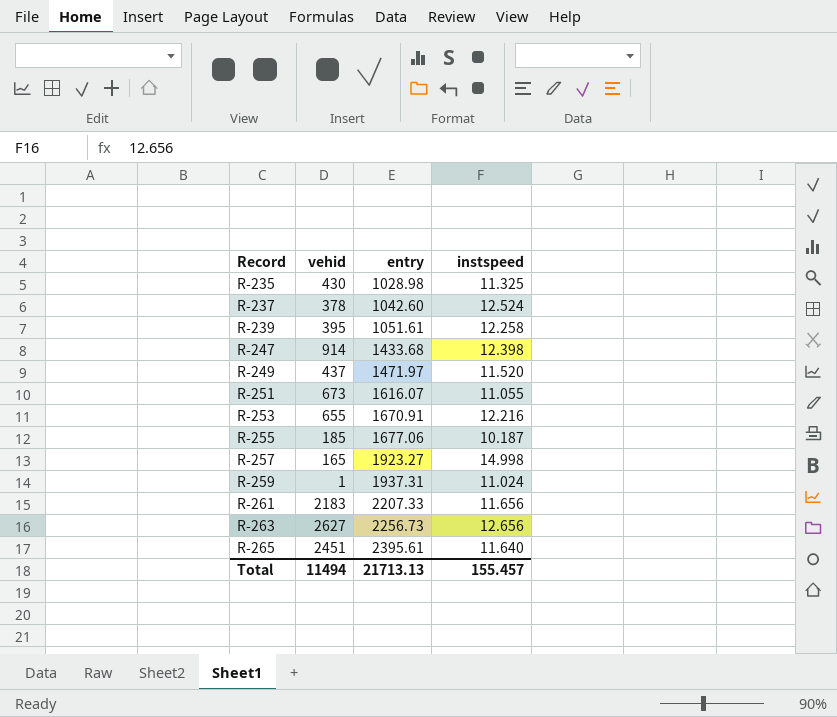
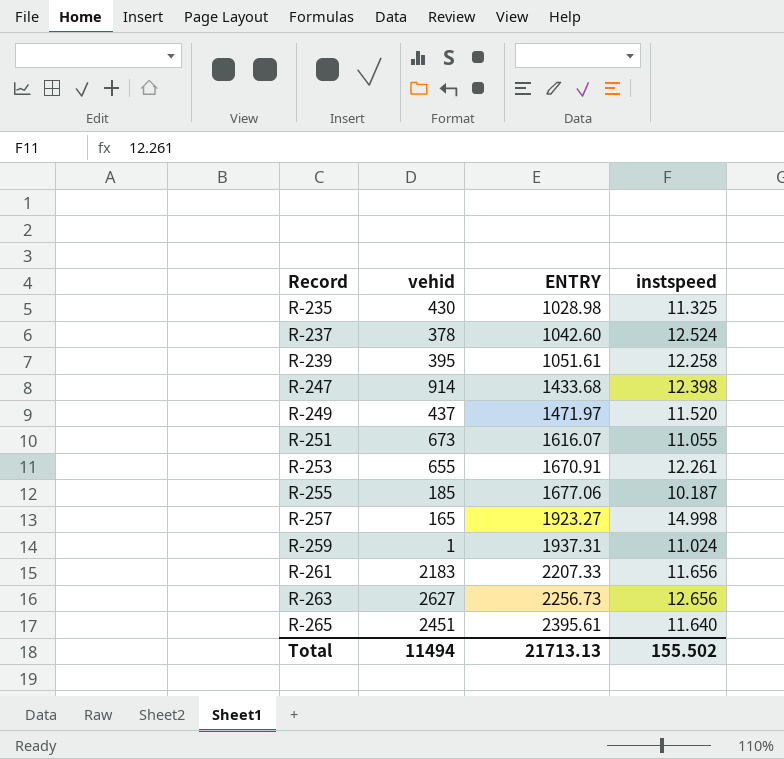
column name: entry -> ENTRY
R-253 | instspeed: 12.216 -> 12.261
Total | instspeed: 155.457 -> 155.502

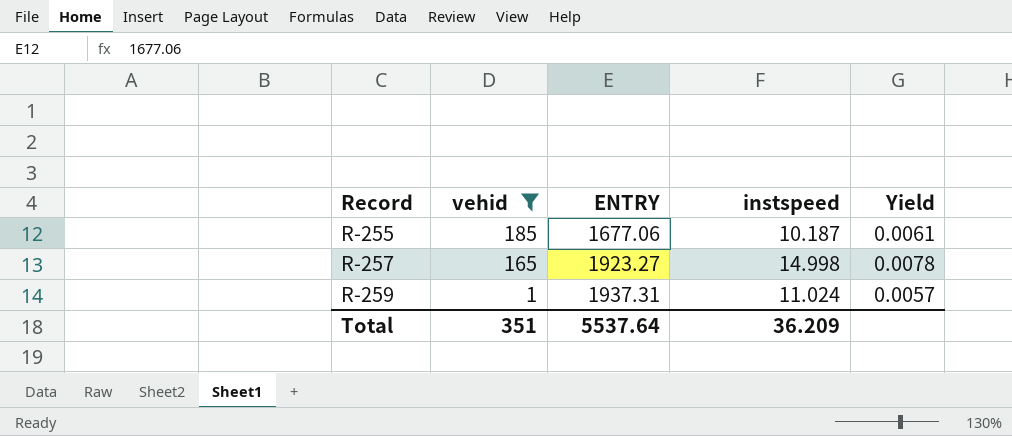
filter: none -> vehid <= 185
column Yield | formula: none -> [instspeed] / [ENTRY]
Total | vehid: 11494 -> 351
Total | ENTRY: 21713.13 -> 5537.64
Total | instspeed: 155.502 -> 36.209

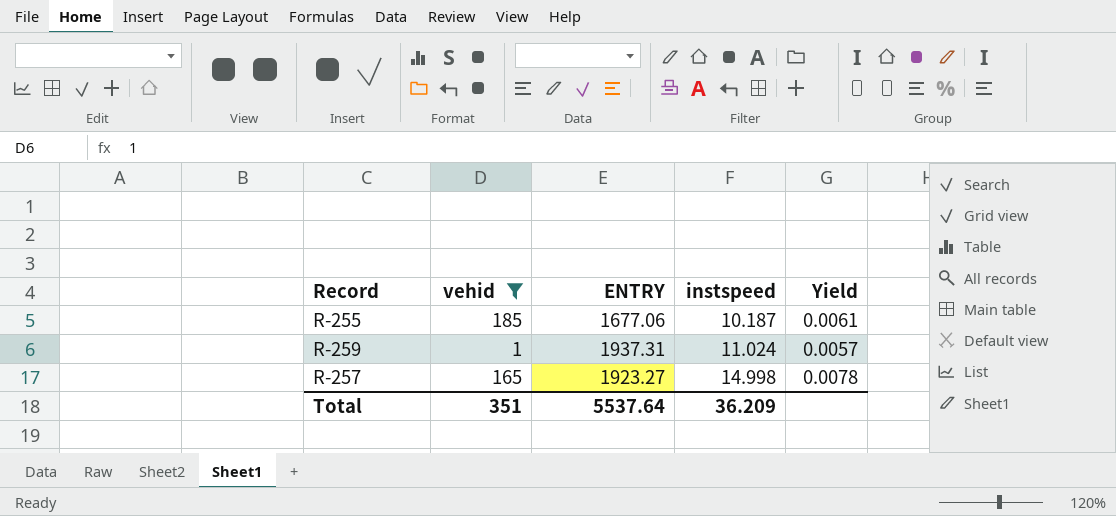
row order: Record ascending -> instspeed ascending

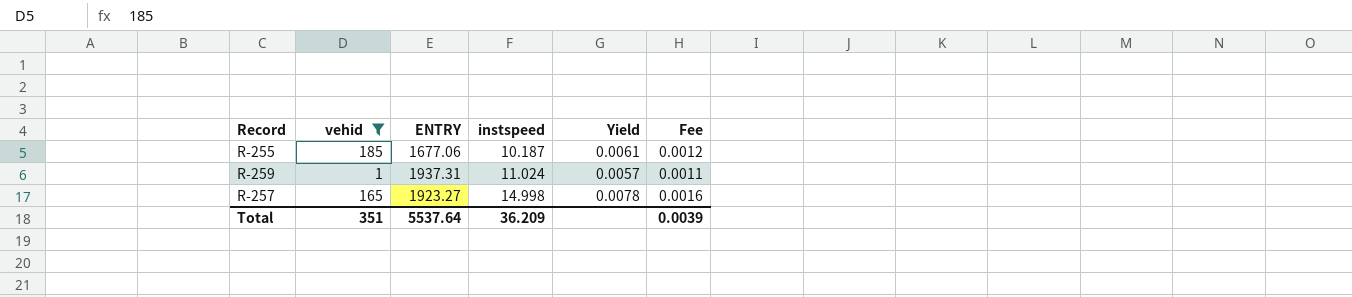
column Fee | formula: none -> [Yield] * 0.2

